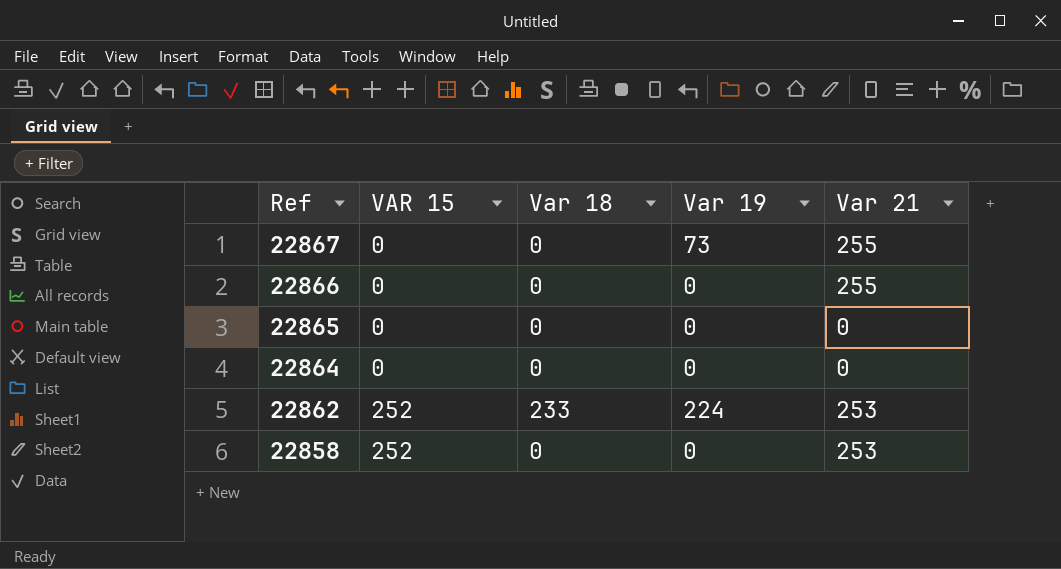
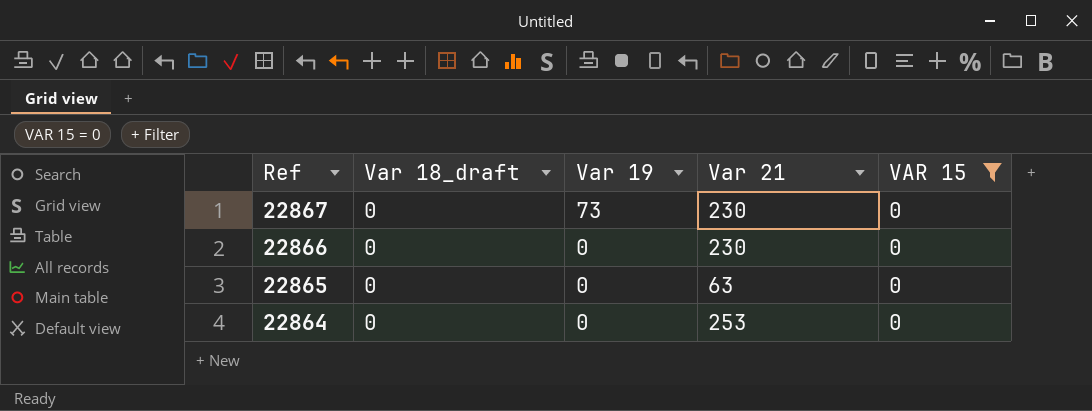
filter: none -> VAR 15 = 0
column name: Var 18 -> Var 18_draft
column VAR 15 | position: 2 -> 5
22867 | Var 21: 255 -> 230
22866 | Var 21: 255 -> 230
22865 | Var 21: 0 -> 63
22864 | Var 21: 0 -> 253

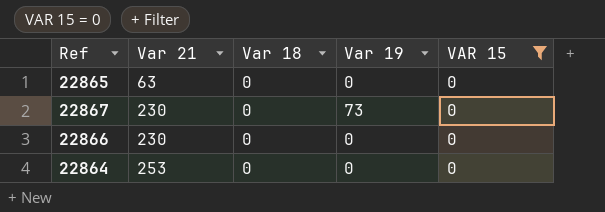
row order: Ref descending -> Var 21 ascending
column Var 21 | position: 4 -> 2
column name: Var 18_draft -> Var 18

